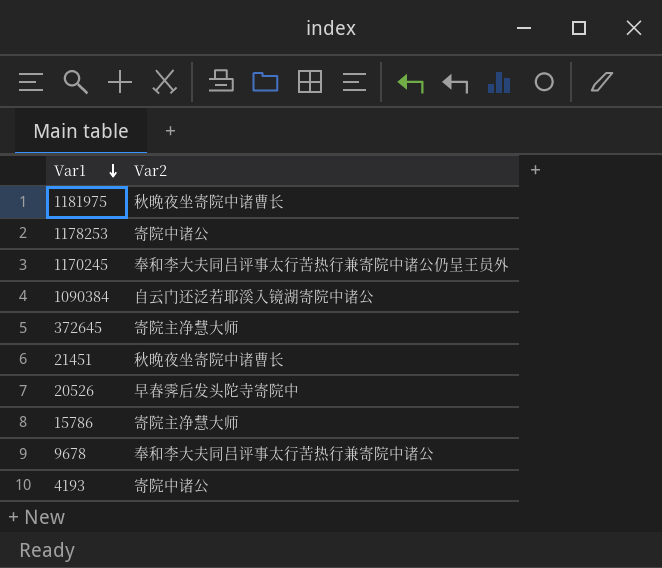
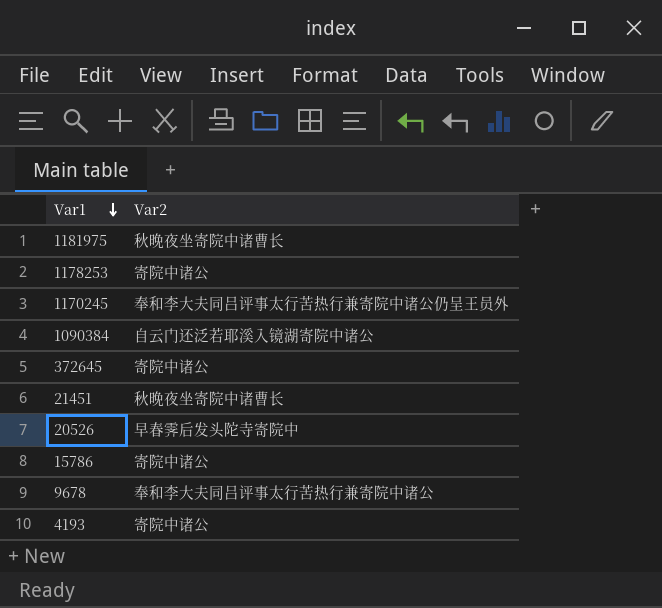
372645 | Var2: 寄院主净慧大师 -> 寄院中诸公
15786 | Var2: 寄院主净慧大师 -> 寄院中诸公

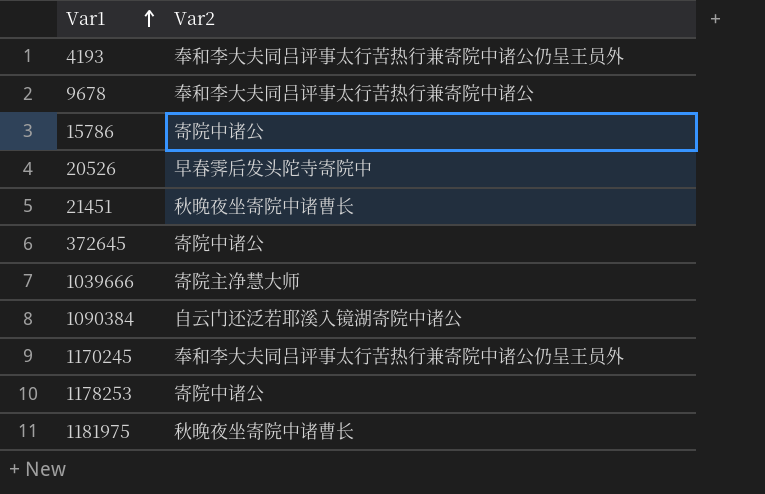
row order: Var1 descending -> Var1 ascending
4193 | Var2: 寄院中诸公 -> 奉和李大夫同吕评事太行苦热行兼寄院中诸公仍呈王员外
row 1039666: none -> 寄院主净慧大师

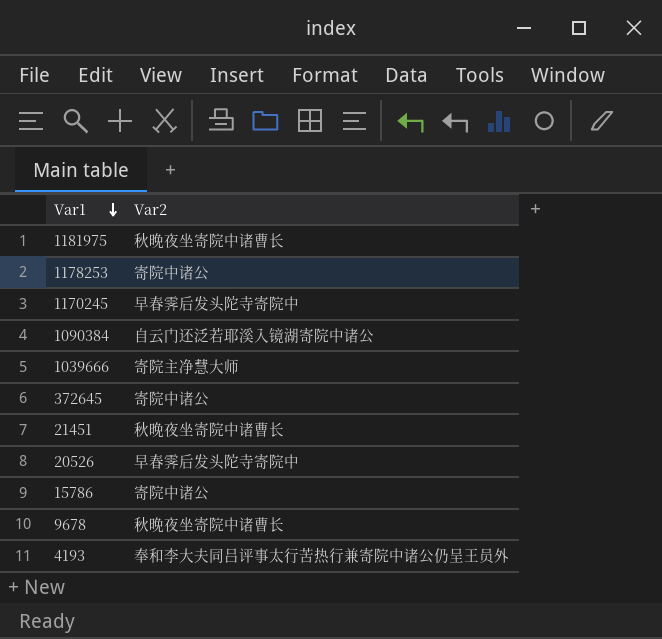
row order: Var1 ascending -> Var1 descending
1170245 | Var2: 奉和李大夫同吕评事太行苦热行兼寄院中诸公仍呈王员外 -> 早春霁后发头陀寺寄院中
9678 | Var2: 奉和李大夫同吕评事太行苦热行兼寄院中诸公 -> 秋晚夜坐寄院中诸曹长

